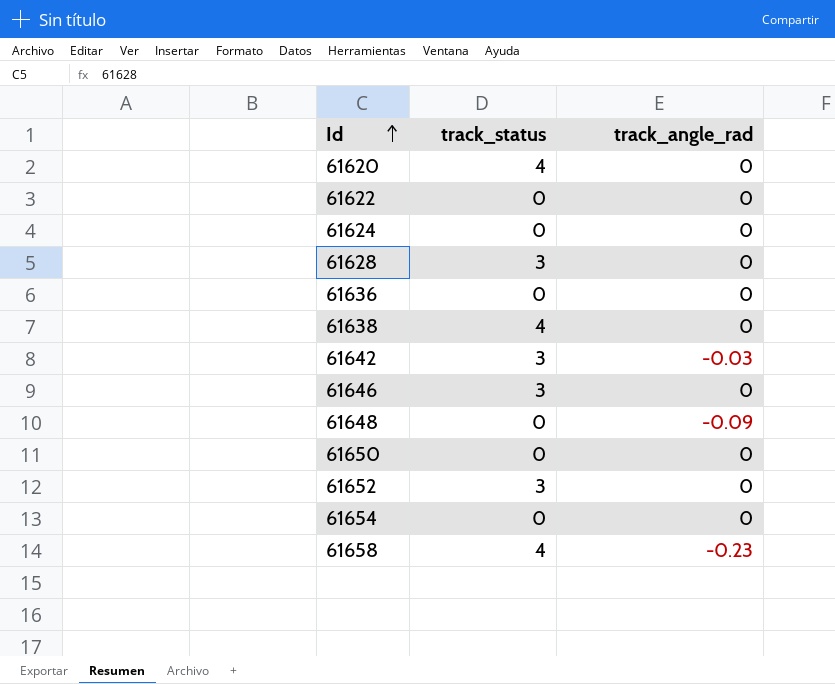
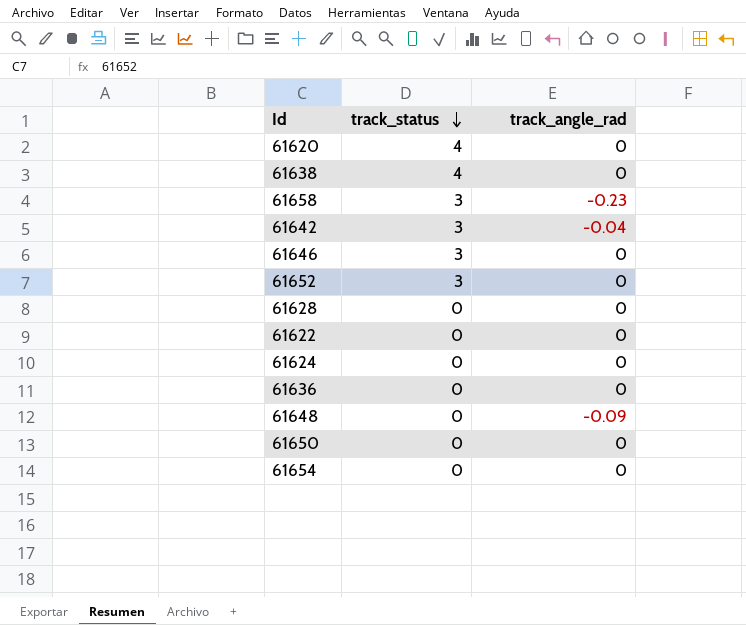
row order: Id ascending -> track_status descending
61658 | track_status: 4 -> 3
61642 | track_angle_rad: -0.03 -> -0.04
61628 | track_status: 3 -> 0

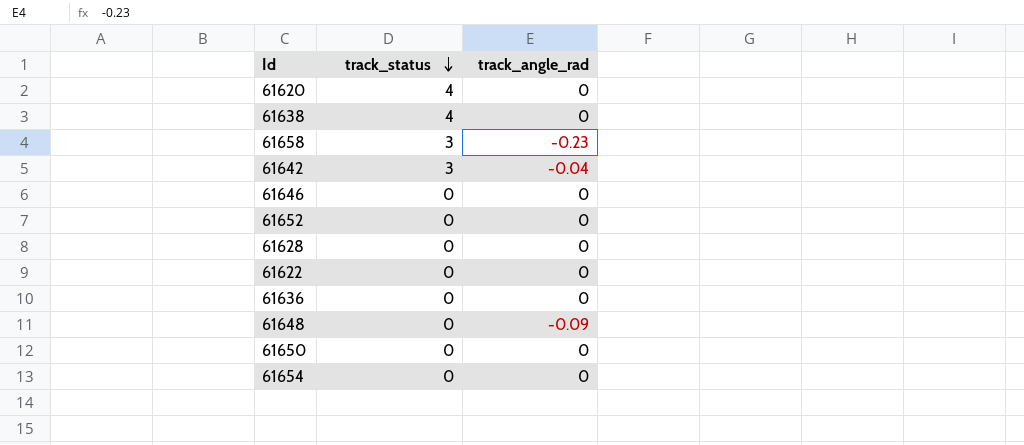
row 61624: 0 | 0 -> none
61646 | track_status: 3 -> 0
61652 | track_status: 3 -> 0

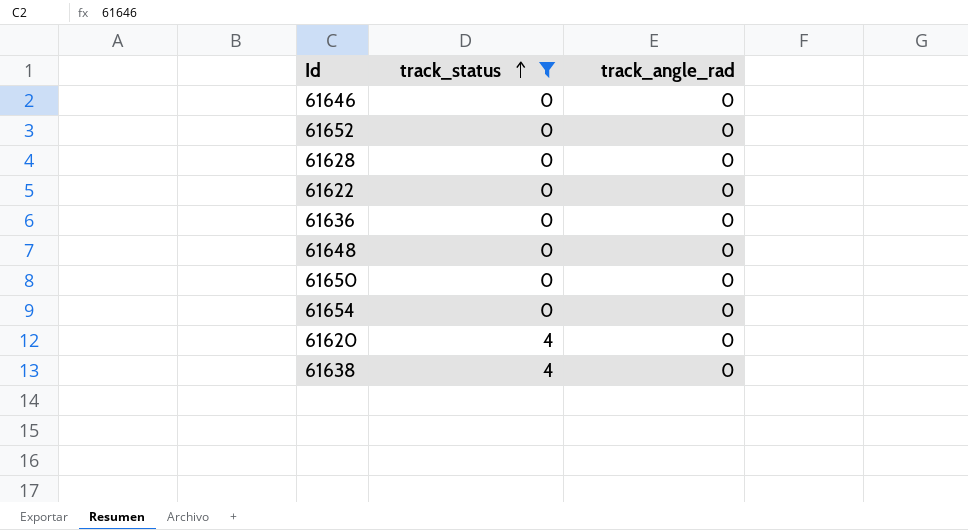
filter: none -> track_status != 3
row order: track_status descending -> track_status ascending
61648 | track_angle_rad: -0.09 -> 0

